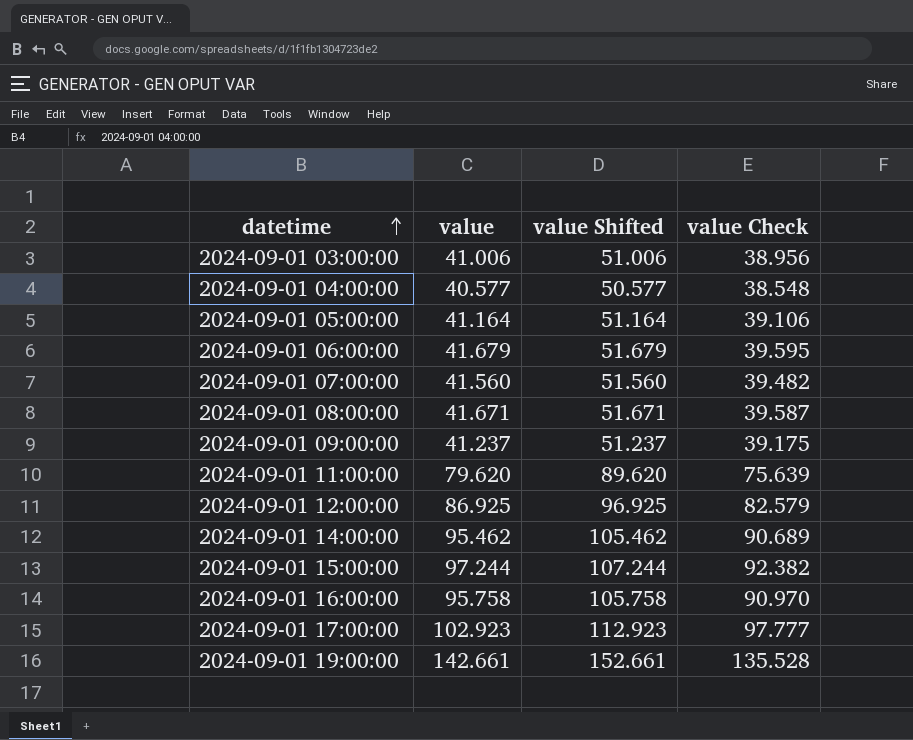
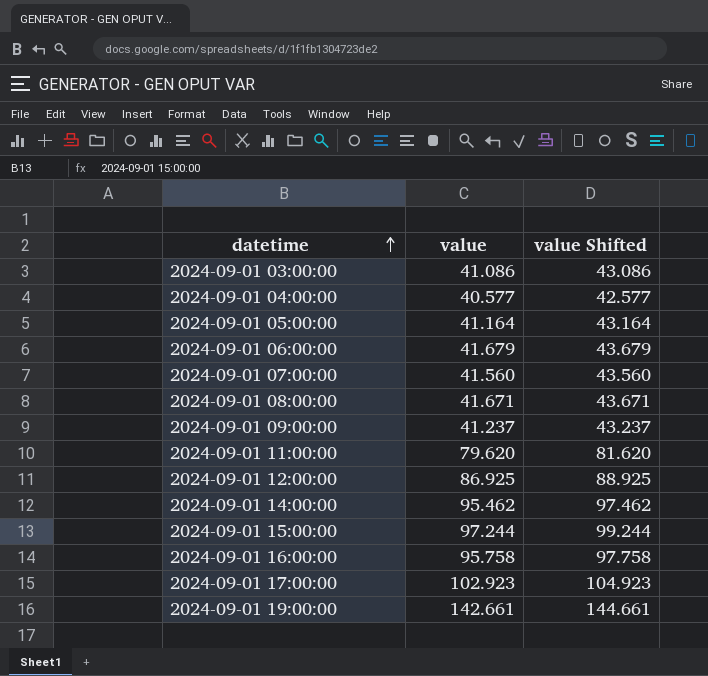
column value Check | formula: [value] * 0.95 -> none
column value Shifted | formula: [value] + 10 -> [value] + 2
2024-09-01 03:00:00 | value: 41.006 -> 41.086

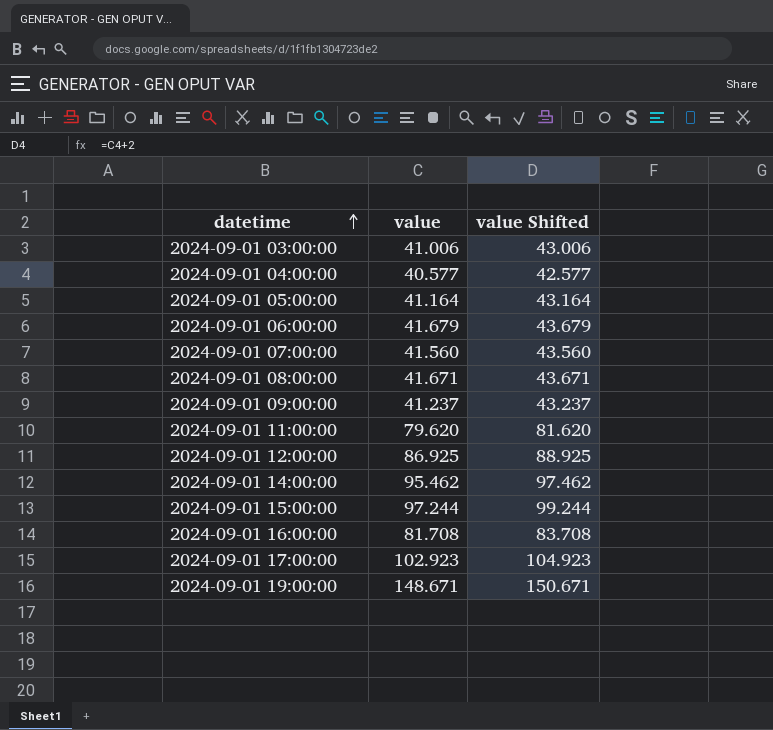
2024-09-01 03:00:00 | value: 41.086 -> 41.006
2024-09-01 03:00:00 | value Shifted: 43.086 -> 43.006
2024-09-01 16:00:00 | value: 95.758 -> 81.708
2024-09-01 16:00:00 | value Shifted: 97.758 -> 83.708
2024-09-01 19:00:00 | value: 142.661 -> 148.671
2024-09-01 19:00:00 | value Shifted: 144.661 -> 150.671

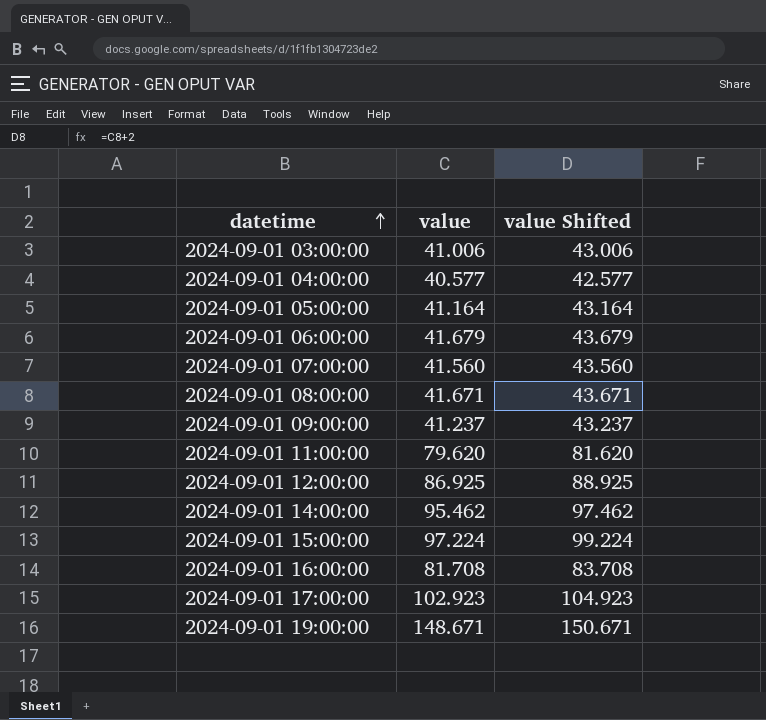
2024-09-01 15:00:00 | value: 97.244 -> 97.224
2024-09-01 15:00:00 | value Shifted: 99.244 -> 99.224

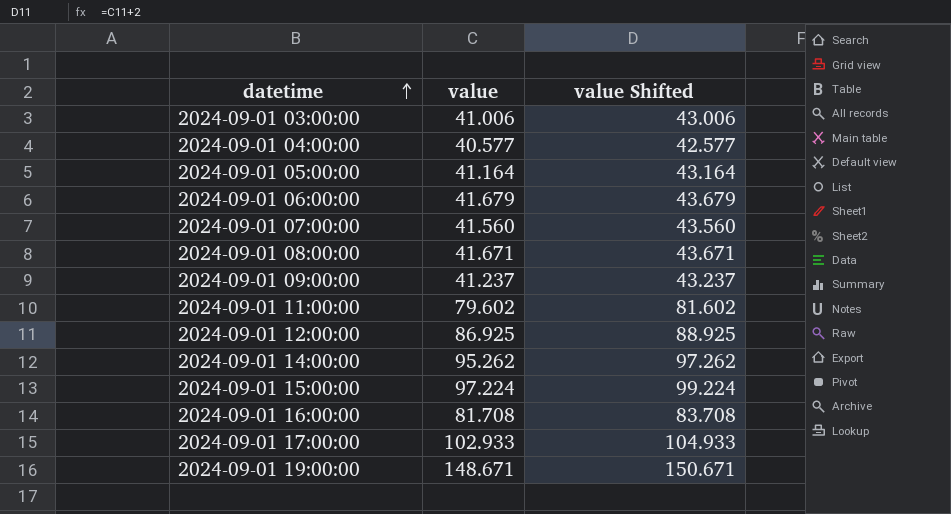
2024-09-01 11:00:00 | value: 79.620 -> 79.602
2024-09-01 11:00:00 | value Shifted: 81.620 -> 81.602
2024-09-01 14:00:00 | value: 95.462 -> 95.262
2024-09-01 14:00:00 | value Shifted: 97.462 -> 97.262
2024-09-01 17:00:00 | value: 102.923 -> 102.933
2024-09-01 17:00:00 | value Shifted: 104.923 -> 104.933

